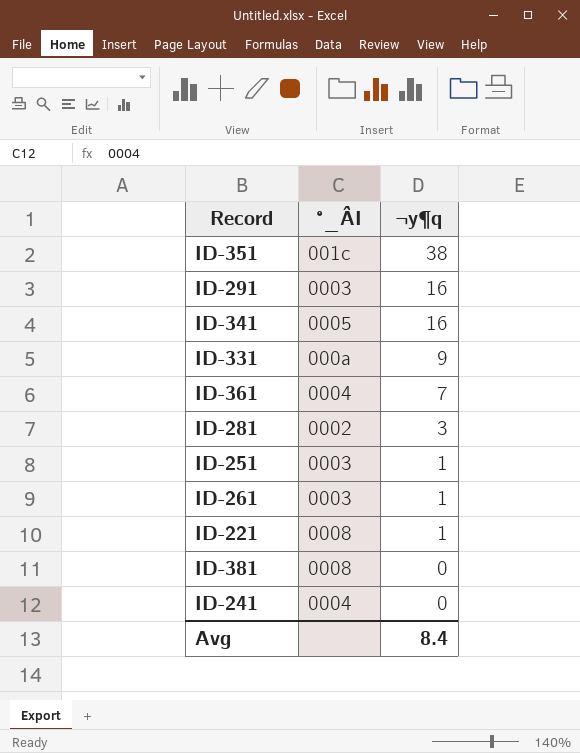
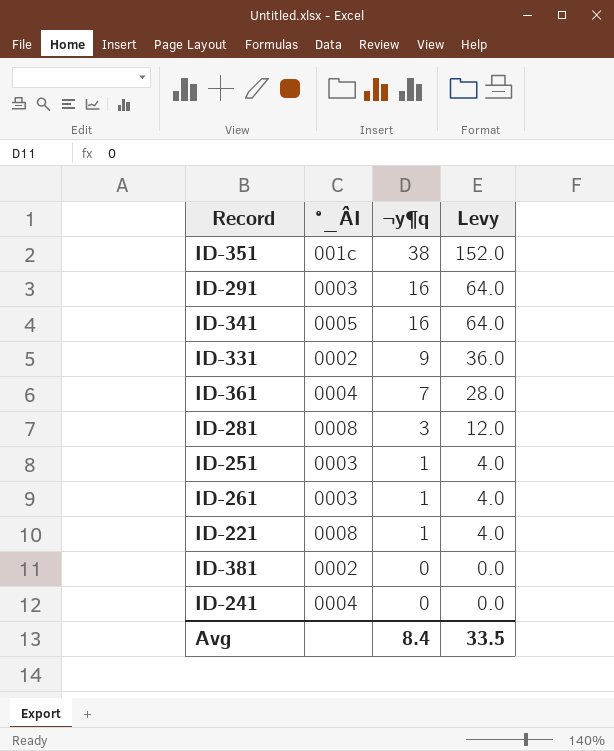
column Levy | formula: none -> [¬y¶q] * 4
ID-331 | °_ÂI: 000a -> 0002
ID-281 | °_ÂI: 0002 -> 0008
ID-381 | °_ÂI: 0008 -> 0002

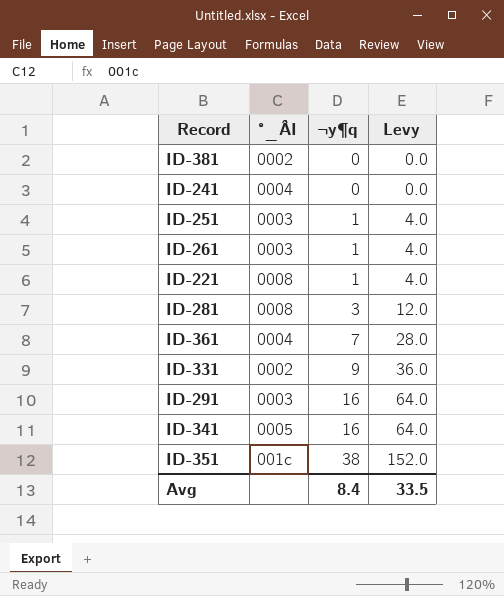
row order: ¬y¶q descending -> ¬y¶q ascending

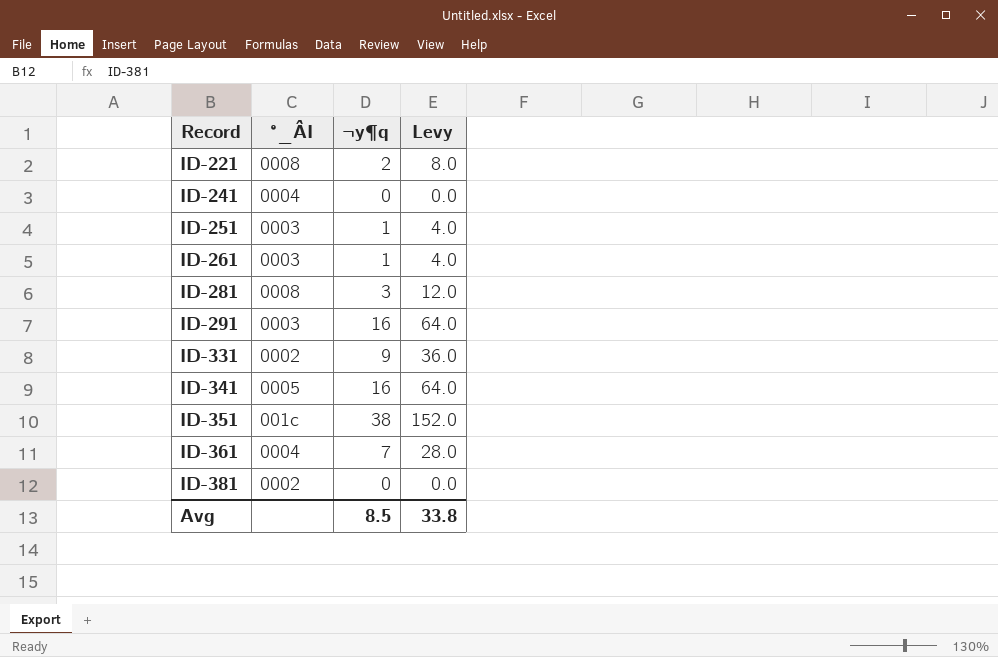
row order: ¬y¶q ascending -> Record ascending
ID-221 | ¬y¶q: 1 -> 2
ID-221 | Levy: 4.0 -> 8.0
Avg | ¬y¶q: 8.4 -> 8.5
Avg | Levy: 33.5 -> 33.8

